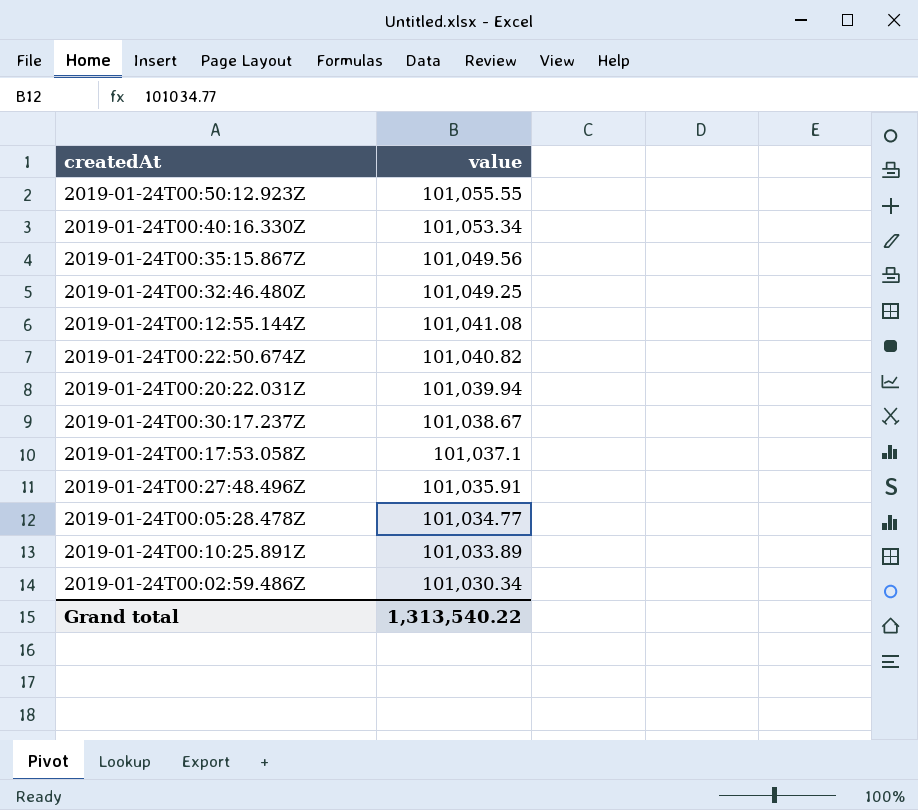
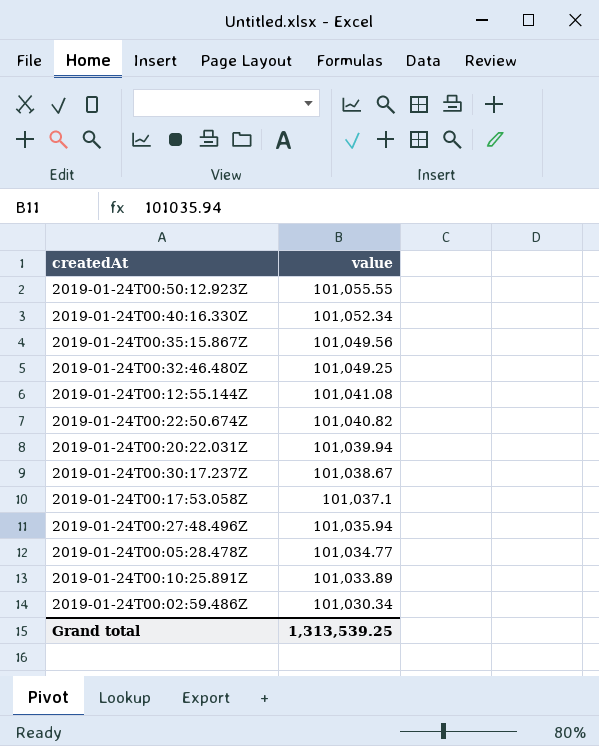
2019-01-24T00:40:16.330Z | value: 101,053.34 -> 101,052.34
2019-01-24T00:27:48.496Z | value: 101,035.91 -> 101,035.94
Grand total | value: 1,313,540.22 -> 1,313,539.25

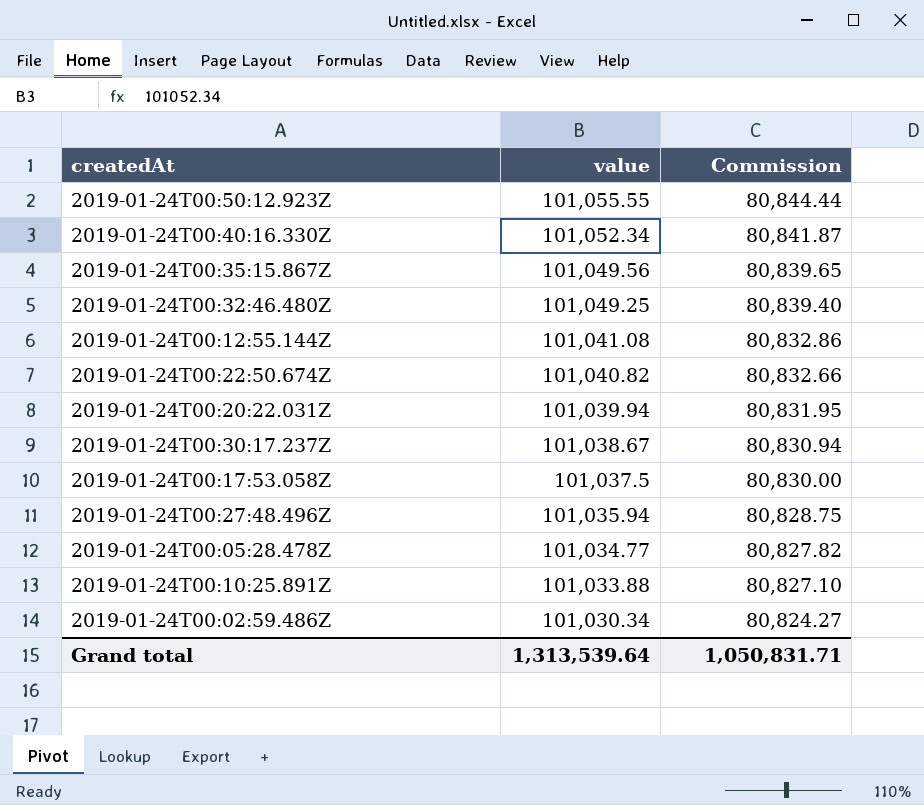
column Commission | formula: none -> [value] * 0.8
2019-01-24T00:17:53.058Z | value: 101,037.1 -> 101,037.5
2019-01-24T00:10:25.891Z | value: 101,033.89 -> 101,033.88
Grand total | value: 1,313,539.25 -> 1,313,539.64

